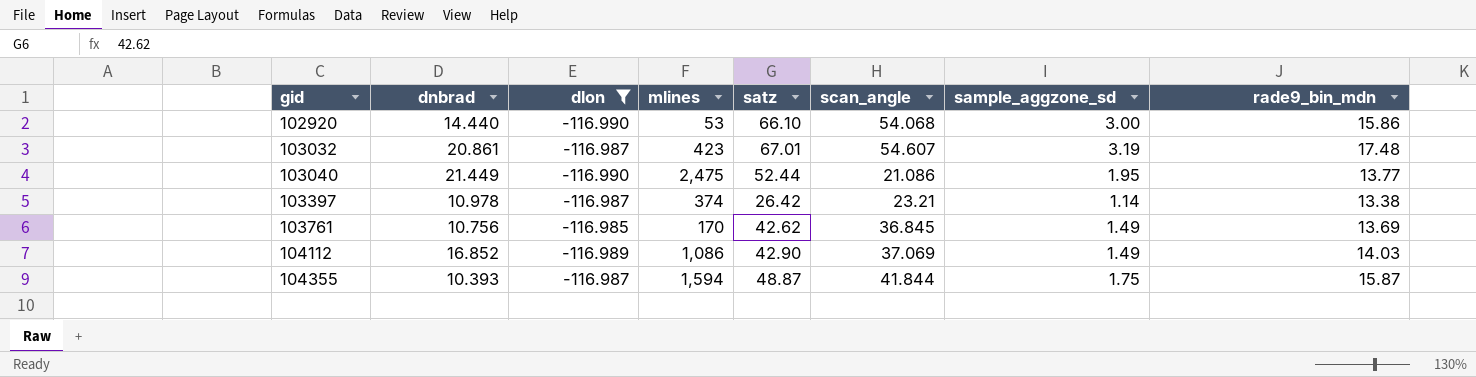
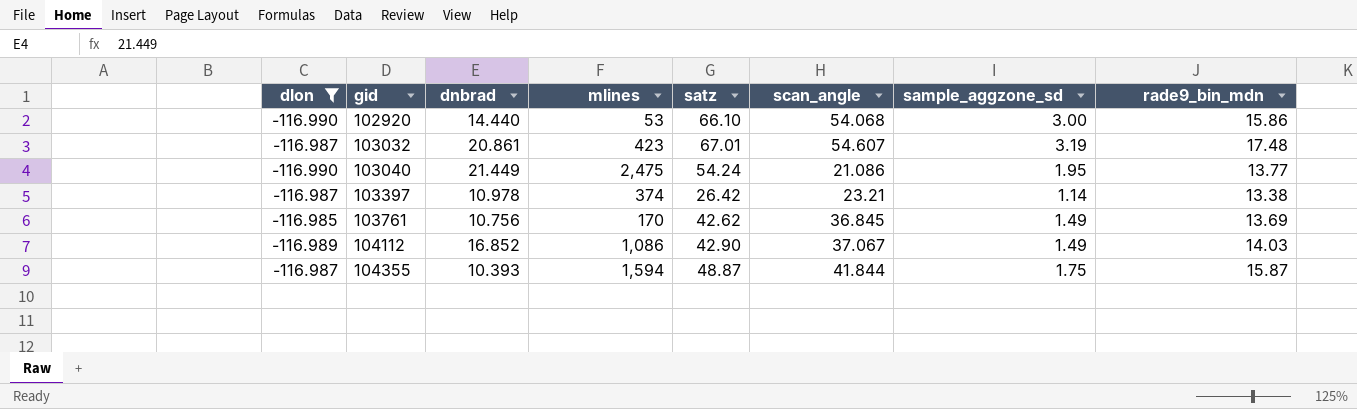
column dlon | position: 3 -> 1
103040 | satz: 52.44 -> 54.24
104112 | scan_angle: 37.069 -> 37.067

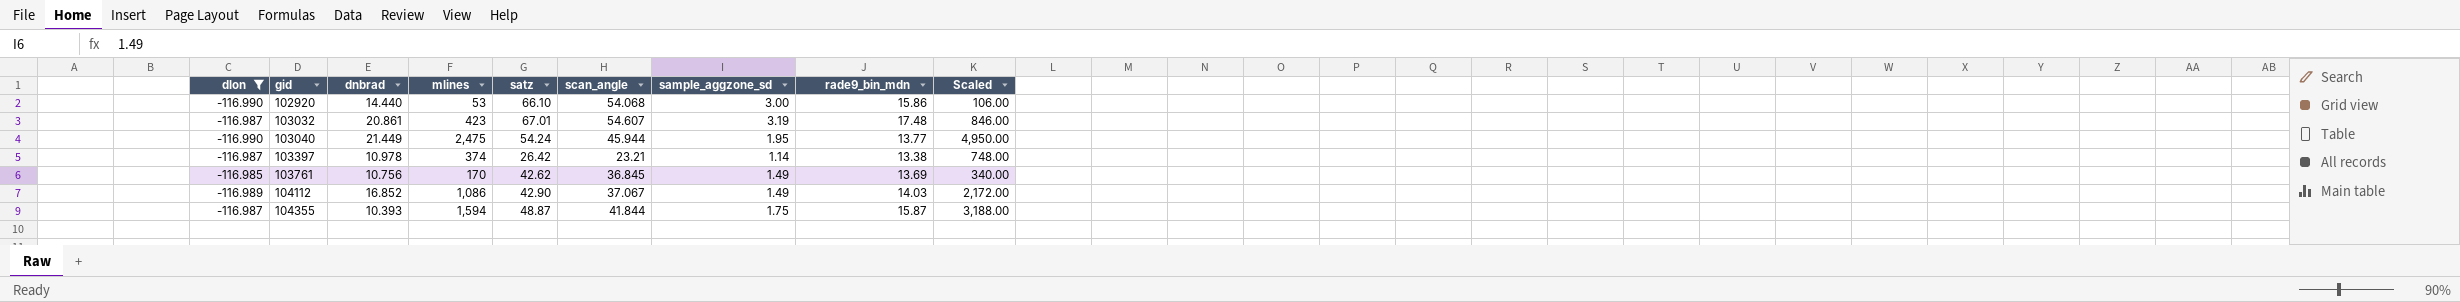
column Scaled | formula: none -> [mlines] * 2
103040 | scan_angle: 21.086 -> 45.944

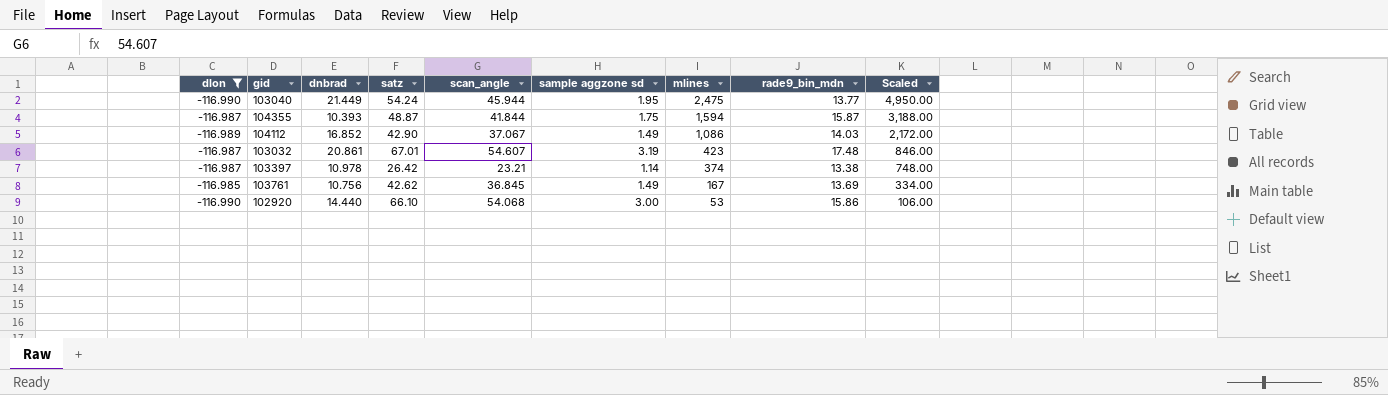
row order: gid ascending -> mlines descending
column name: sample_aggzone_sd -> sample aggzone sd
column mlines | position: 4 -> 7
103761 | mlines: 170 -> 167
103761 | Scaled: 340.00 -> 334.00

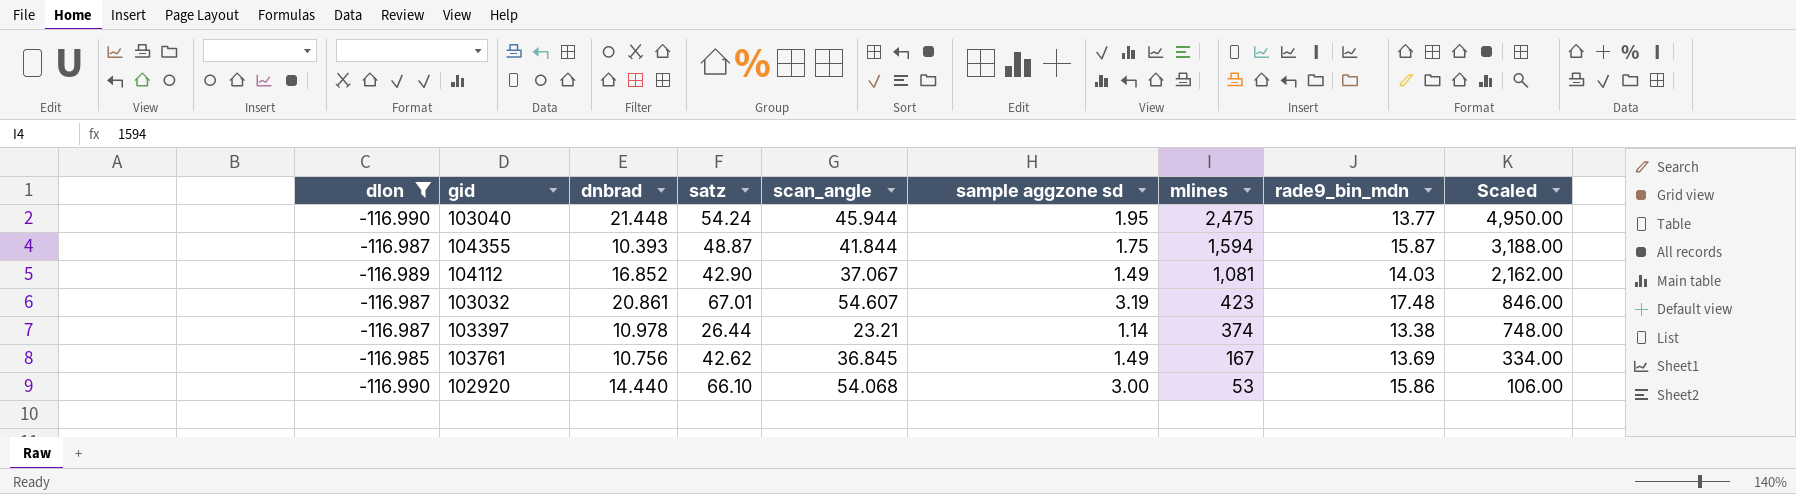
103040 | dnbrad: 21.449 -> 21.448
104112 | mlines: 1,086 -> 1,081
104112 | Scaled: 2,172.00 -> 2,162.00
103397 | satz: 26.42 -> 26.44

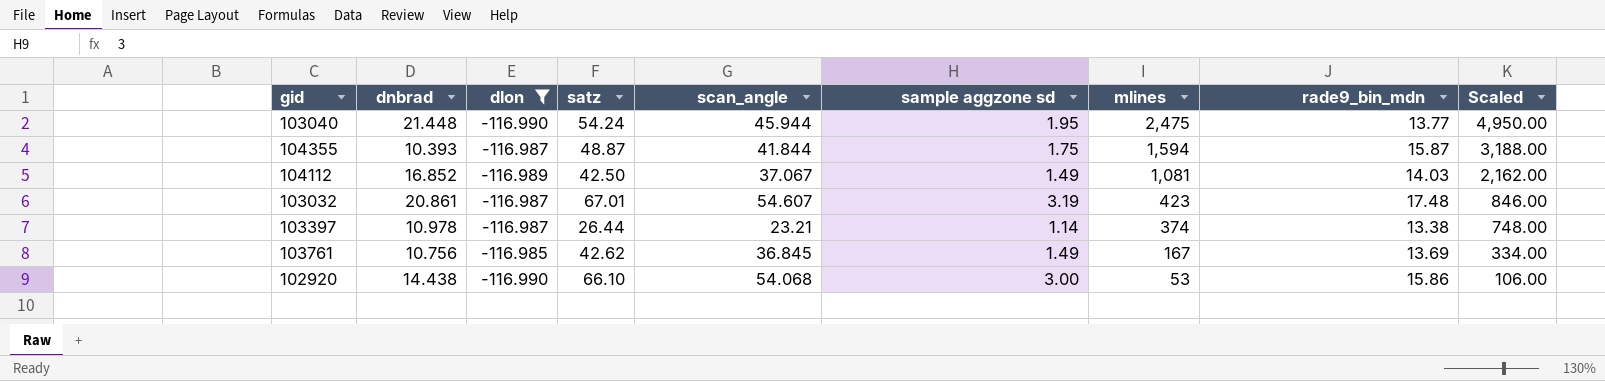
column dlon | position: 1 -> 3
104112 | satz: 42.90 -> 42.50
102920 | dnbrad: 14.440 -> 14.438

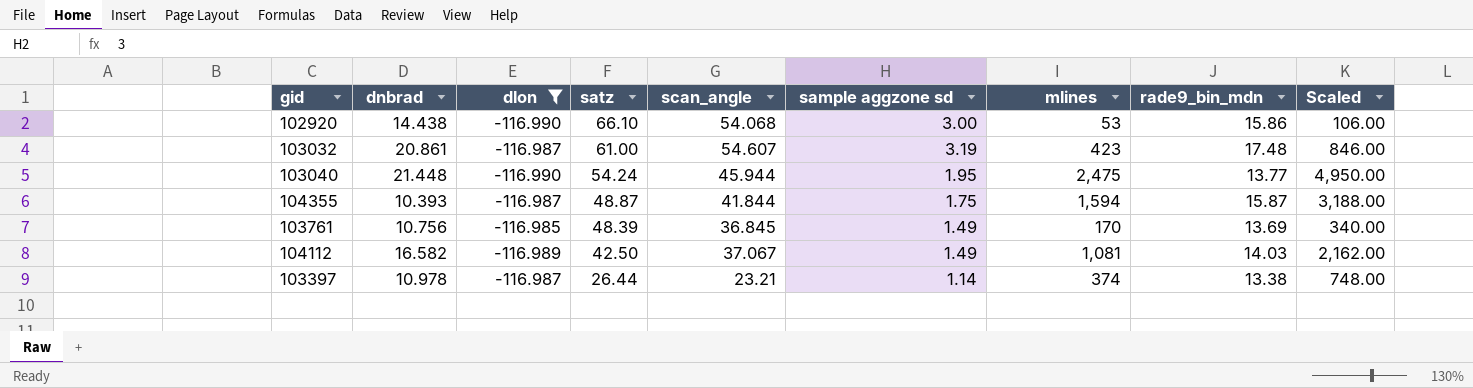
row order: mlines descending -> satz descending
103032 | satz: 67.01 -> 61.00
103761 | satz: 42.62 -> 48.39
103761 | mlines: 167 -> 170
103761 | Scaled: 334.00 -> 340.00
104112 | dnbrad: 16.852 -> 16.582

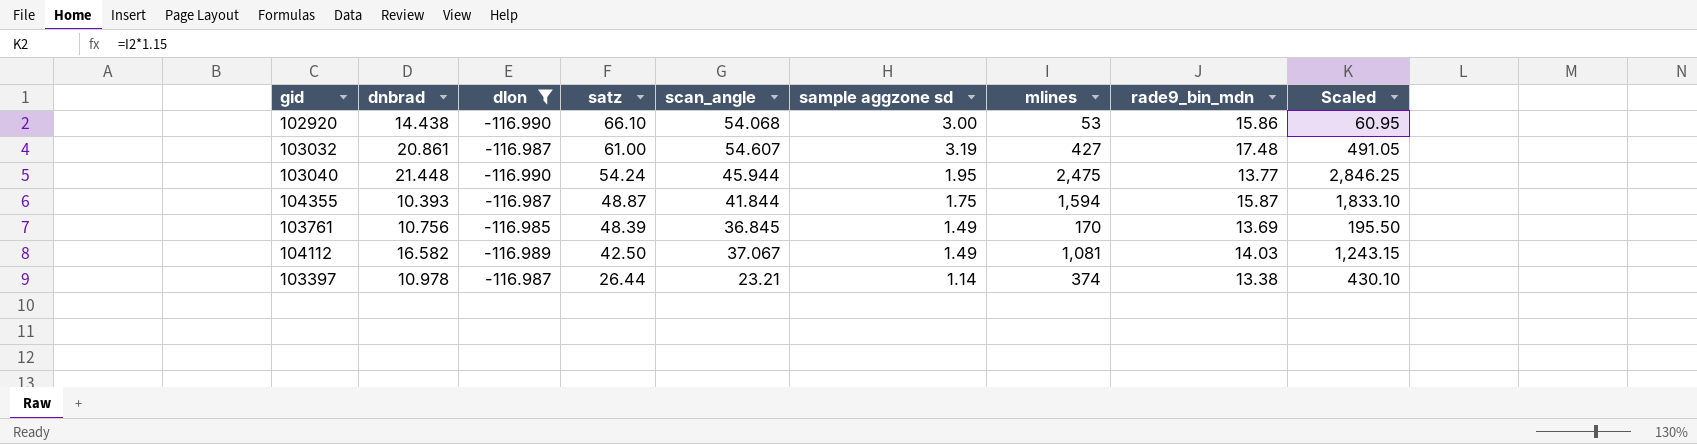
column Scaled | formula: [mlines] * 2 -> [mlines] * 1.15
103032 | mlines: 423 -> 427

